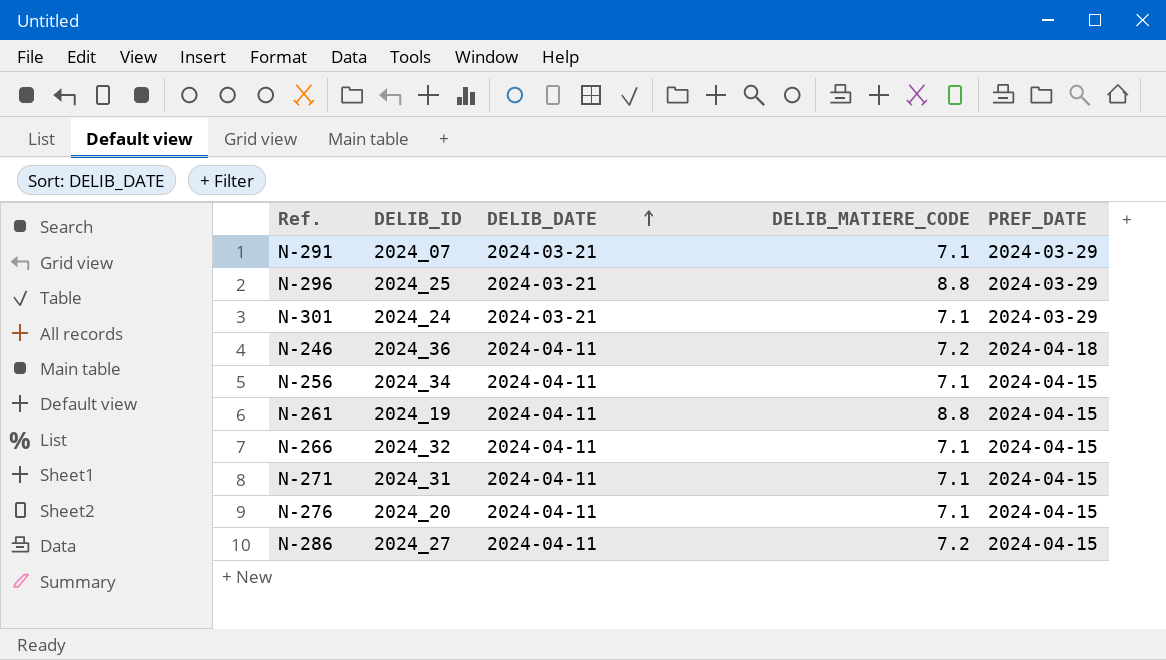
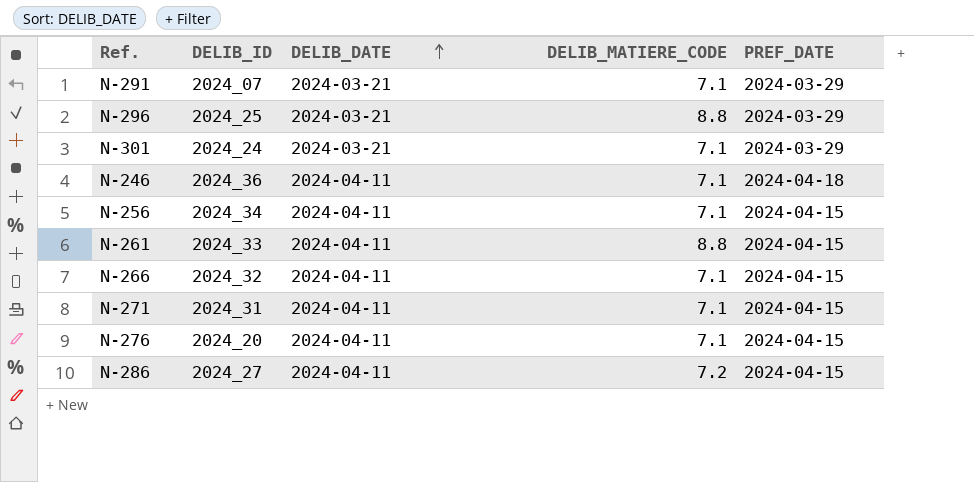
N-246 | DELIB_MATIERE_CODE: 7.2 -> 7.1
N-261 | DELIB_ID: 2024_19 -> 2024_33

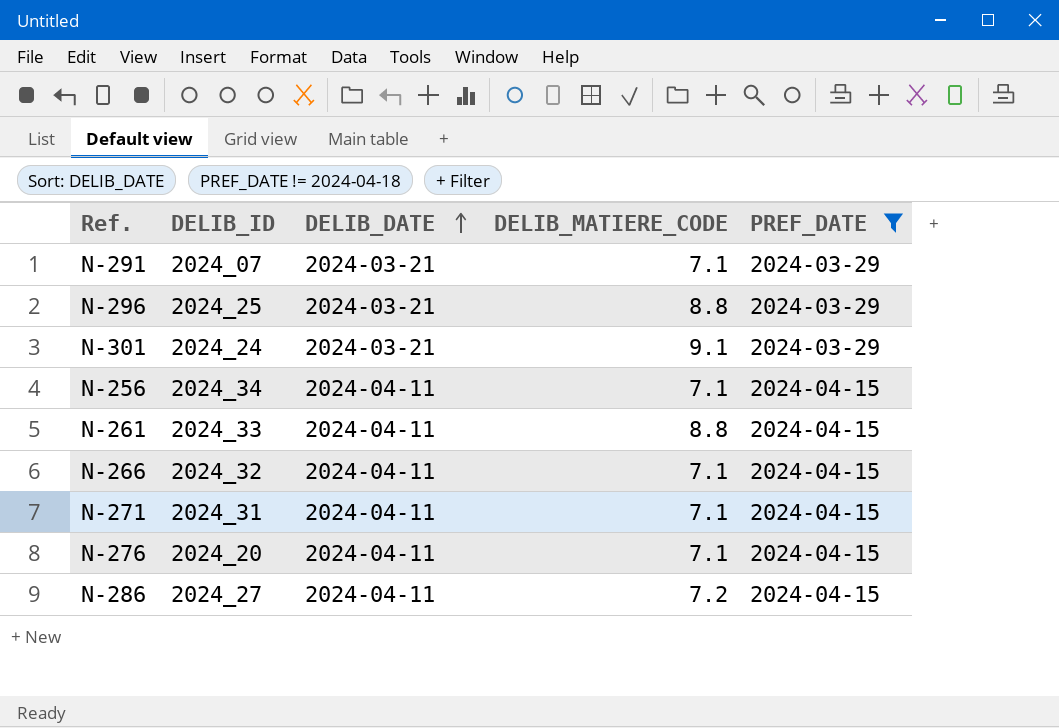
filter: none -> PREF_DATE != 2024-04-18
N-301 | DELIB_MATIERE_CODE: 7.1 -> 9.1

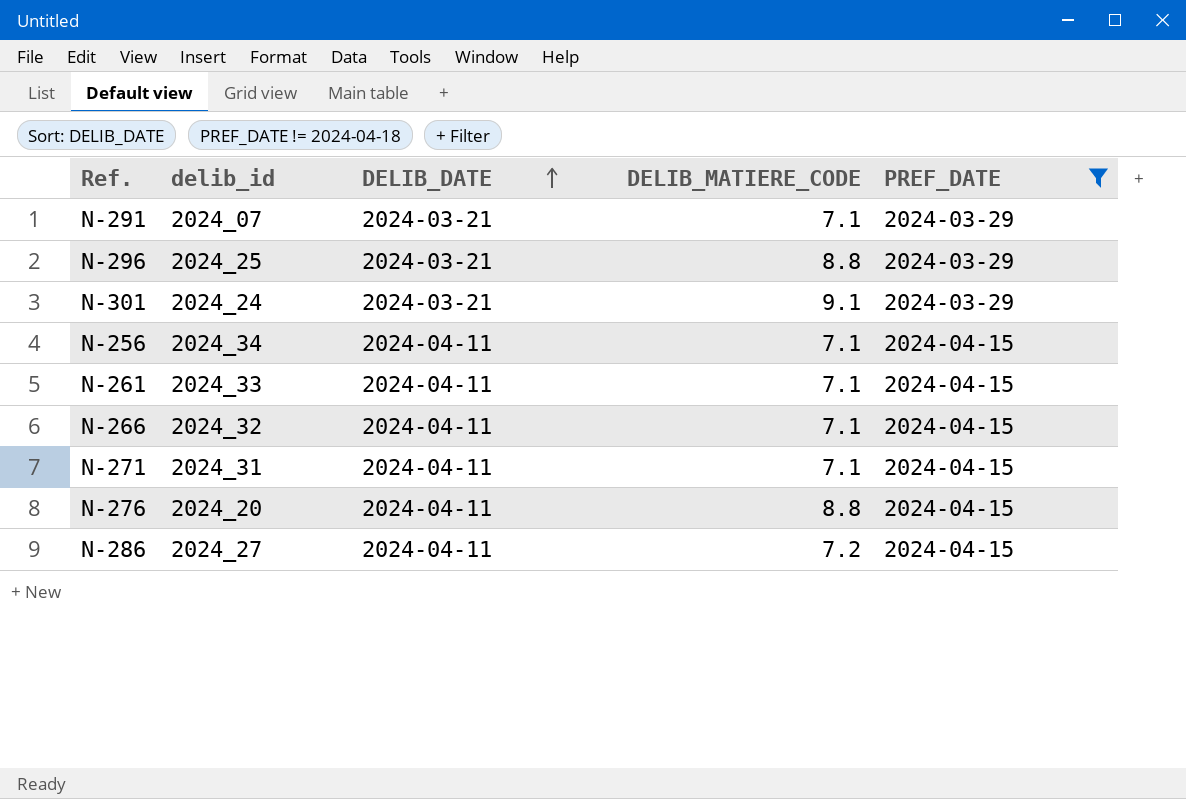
column name: DELIB_ID -> delib_id
N-261 | DELIB_MATIERE_CODE: 8.8 -> 7.1
N-276 | DELIB_MATIERE_CODE: 7.1 -> 8.8

